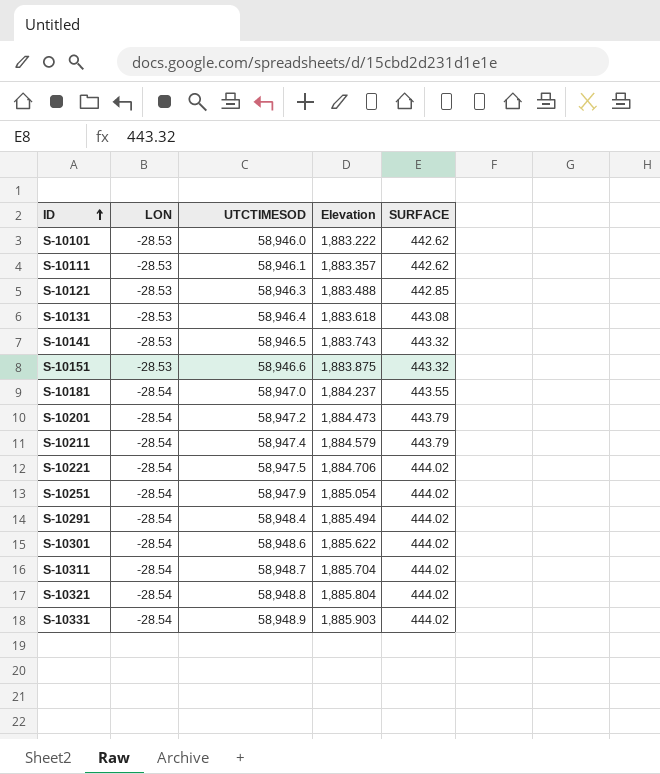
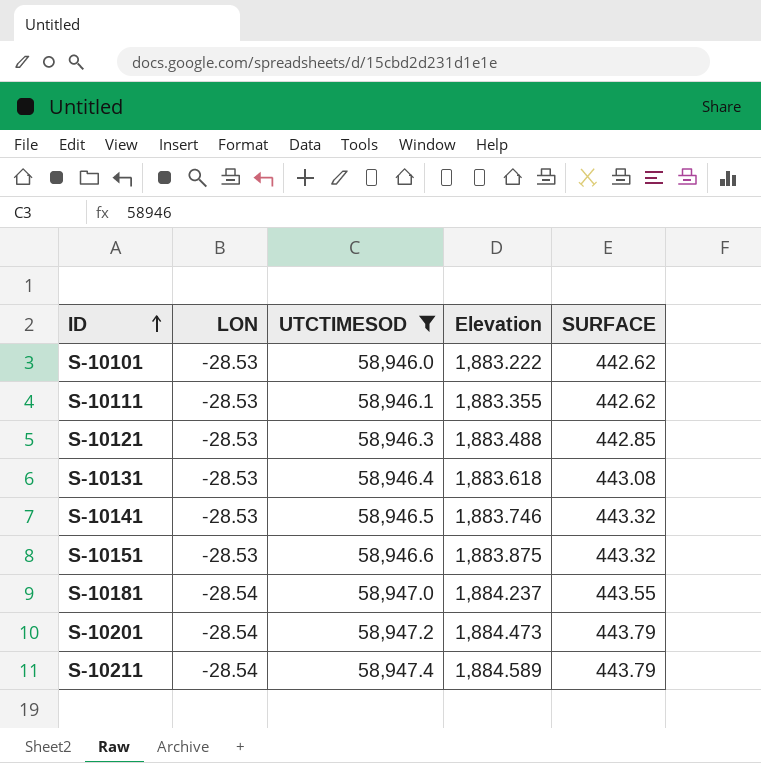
filter: none -> UTCTIMESOD <= 58,947.4
S-10111 | Elevation: 1,883.357 -> 1,883.355
S-10141 | Elevation: 1,883.743 -> 1,883.746
S-10211 | Elevation: 1,884.579 -> 1,884.589

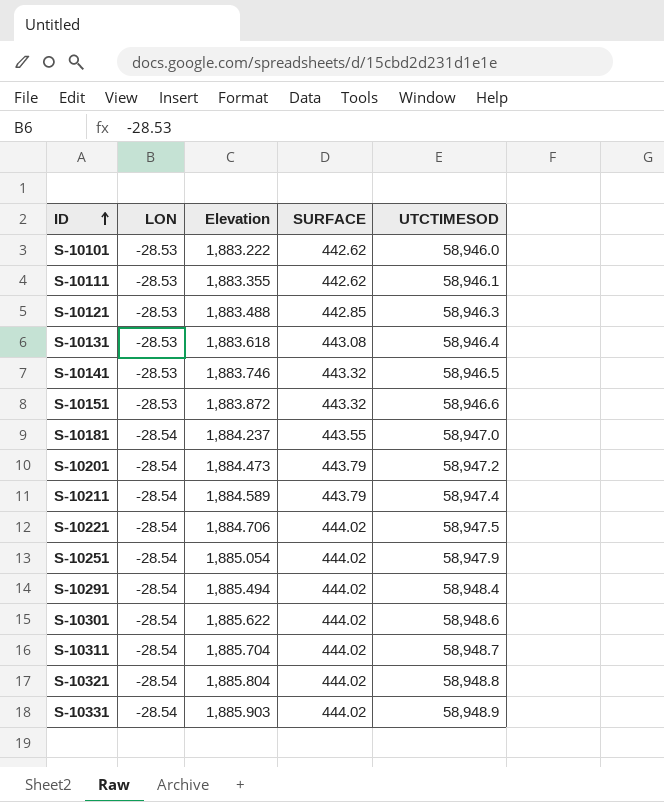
filter: UTCTIMESOD <= 58,947.4 -> none
column UTCTIMESOD | position: 3 -> 5
S-10151 | Elevation: 1,883.875 -> 1,883.872

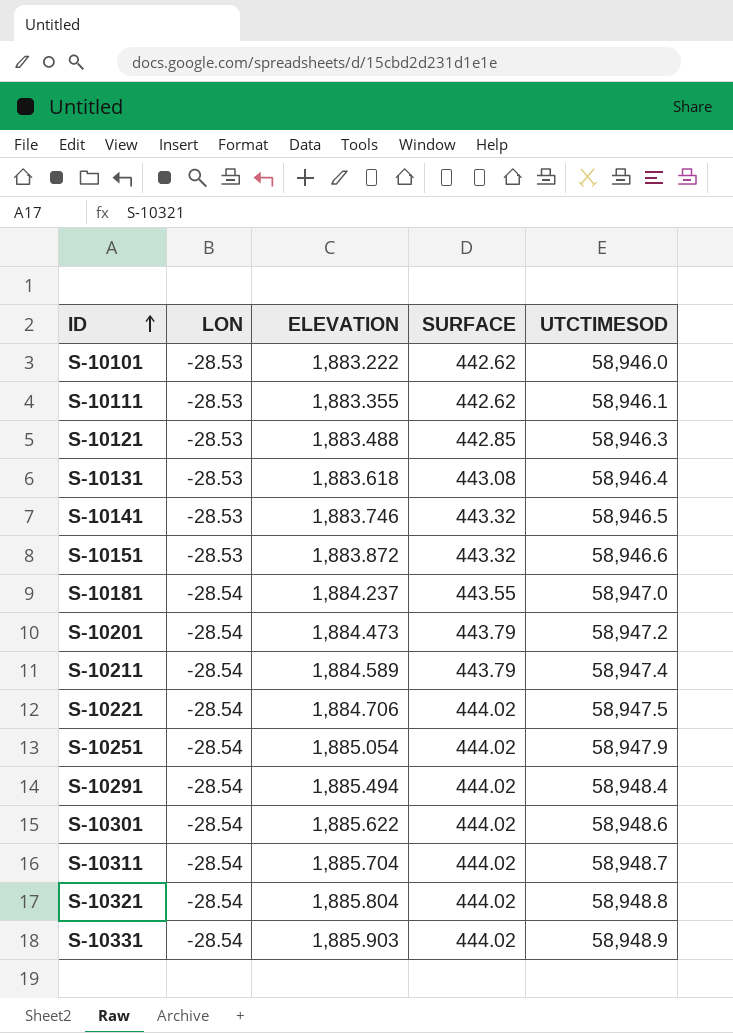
column name: Elevation -> ELEVATION

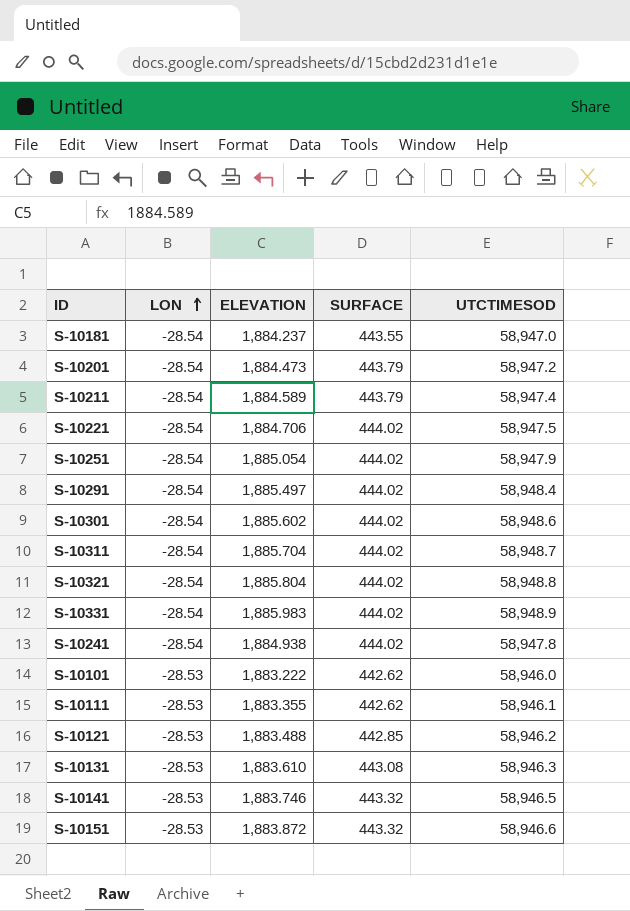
row order: ID ascending -> LON ascending
S-10291 | ELEVATION: 1,885.494 -> 1,885.497
S-10301 | ELEVATION: 1,885.622 -> 1,885.602
S-10331 | ELEVATION: 1,885.903 -> 1,885.983
row S-10241: none -> -28.54 | 1,884.938 | 444.02 | 58,947.8
S-10121 | UTCTIMESOD: 58,946.3 -> 58,946.2
S-10131 | ELEVATION: 1,883.618 -> 1,883.610
S-10131 | UTCTIMESOD: 58,946.4 -> 58,946.3

